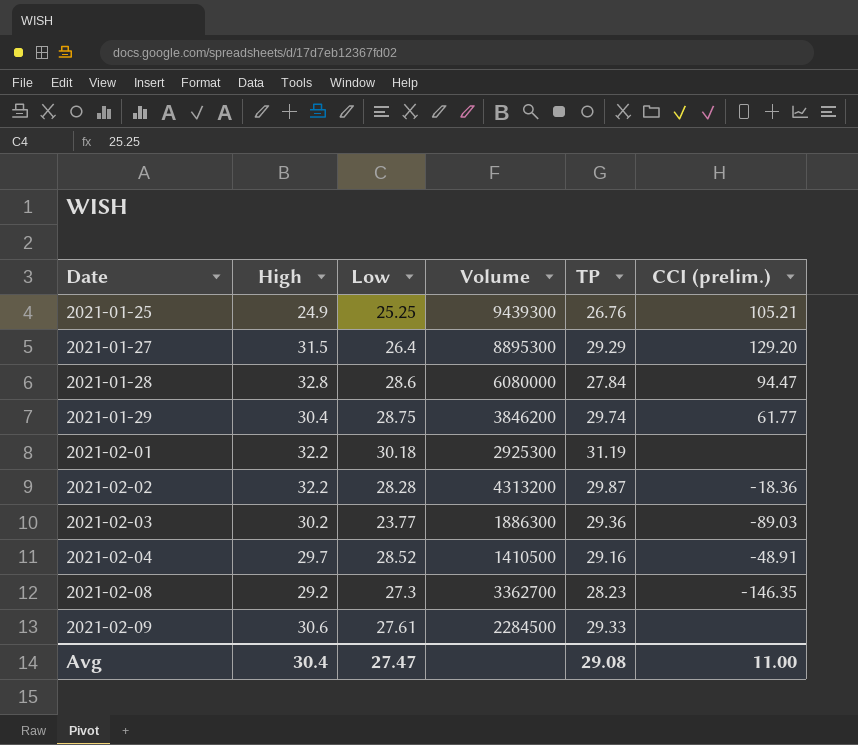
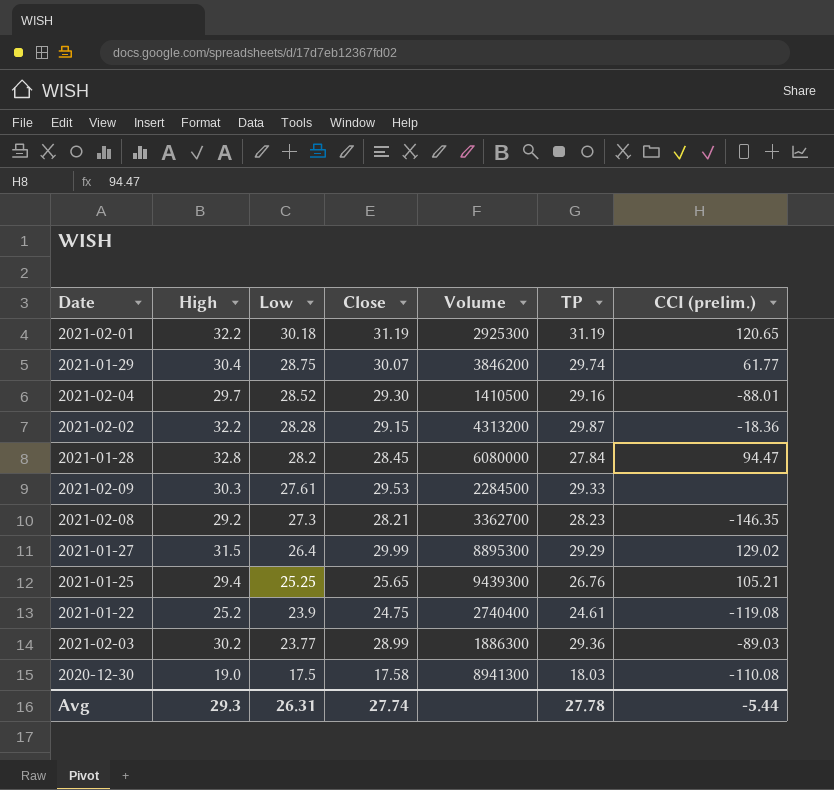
row order: Date ascending -> Low descending
column Close | position: none -> 4
2021-02-01 | CCI (prelim.): none -> 120.65
2021-02-04 | CCI (prelim.): -48.91 -> -88.01
2021-01-28 | Low: 28.6 -> 28.2
2021-02-09 | High: 30.6 -> 30.3
2021-01-27 | CCI (prelim.): 129.20 -> 129.02
2021-01-25 | High: 24.9 -> 29.4
row 2021-01-22: none -> 25.2 | 23.9 | 24.75 | 2740400 | 24.61 | -119.08
row 2020-12-30: none -> 19.0 | 17.5 | 17.58 | 8941300 | 18.03 | -110.08
Avg | High: 30.4 -> 29.3
Avg | Low: 27.47 -> 26.31
Avg | TP: 29.08 -> 27.78
Avg | CCI (prelim.): 11.00 -> -5.44

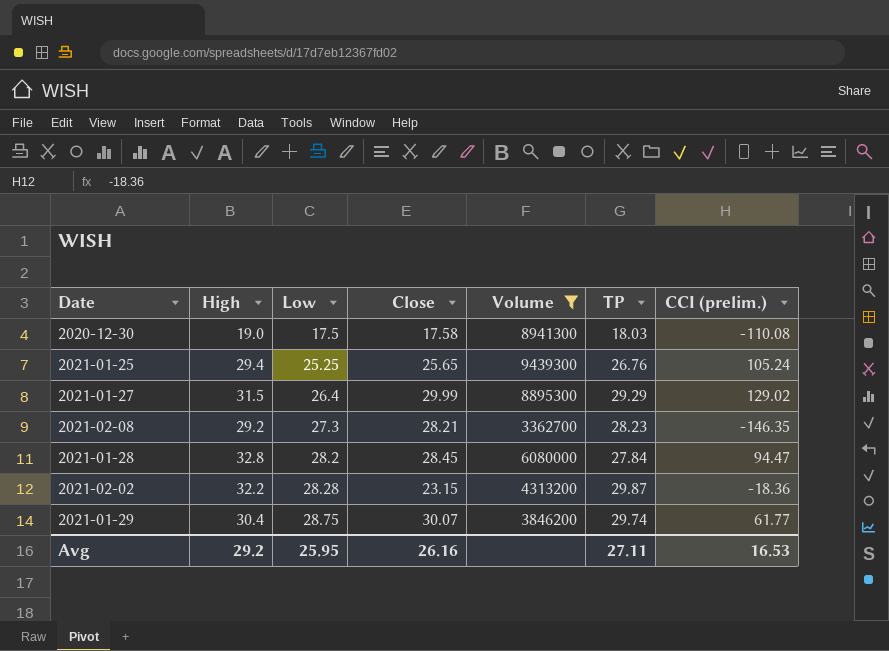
filter: none -> Volume >= 3362700
row order: Low descending -> Low ascending
2021-01-25 | CCI (prelim.): 105.21 -> 105.24
2021-02-02 | Close: 29.15 -> 23.15
Avg | High: 29.3 -> 29.2
Avg | Low: 26.31 -> 25.95
Avg | Close: 27.74 -> 26.16
Avg | TP: 27.78 -> 27.11
Avg | CCI (prelim.): -5.44 -> 16.53

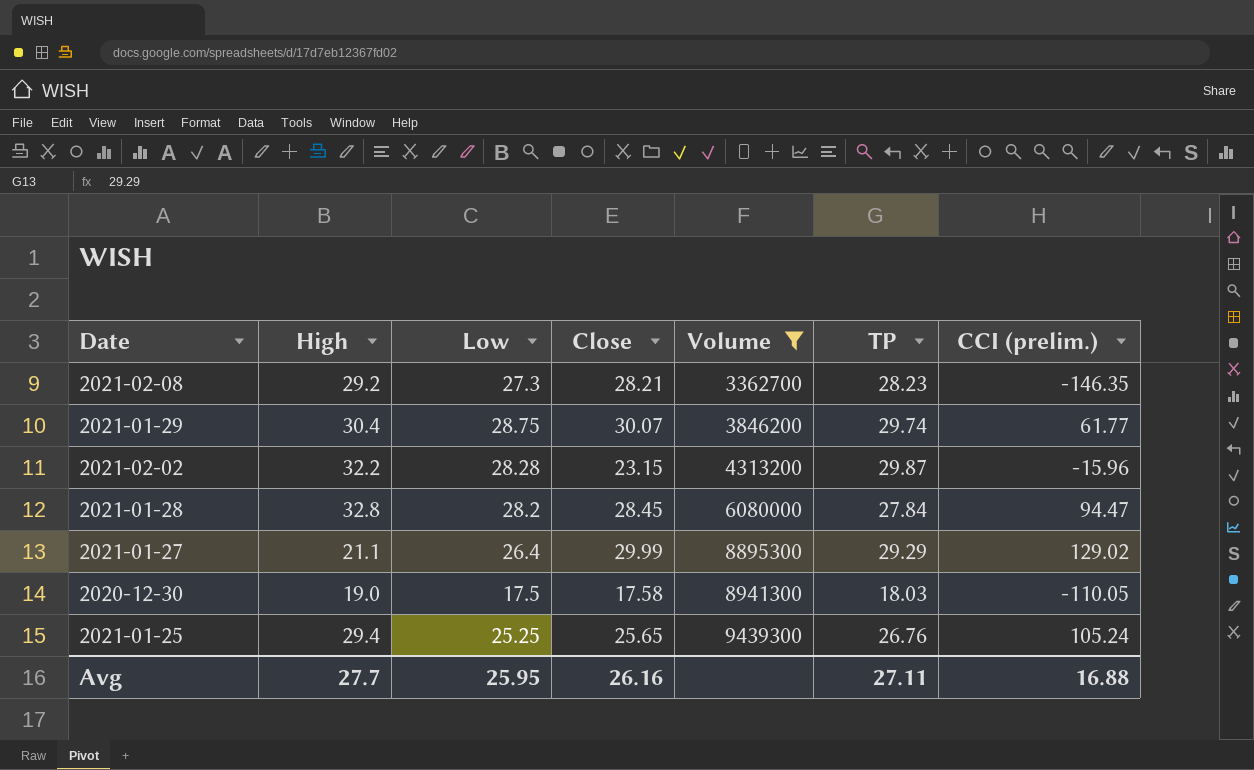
row order: Low ascending -> Volume ascending
2021-02-02 | CCI (prelim.): -18.36 -> -15.96
2021-01-27 | High: 31.5 -> 21.1
2020-12-30 | CCI (prelim.): -110.08 -> -110.05
Avg | High: 29.2 -> 27.7
Avg | CCI (prelim.): 16.53 -> 16.88

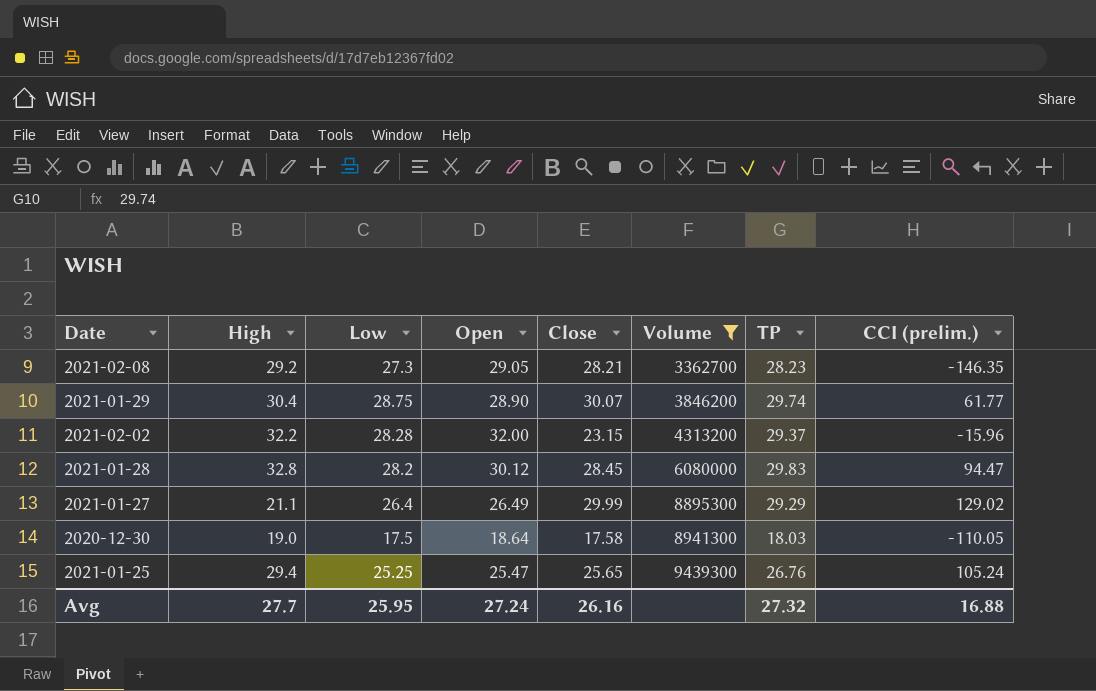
column Open | position: none -> 4
2021-02-02 | TP: 29.87 -> 29.37
2021-01-28 | TP: 27.84 -> 29.83
Avg | TP: 27.11 -> 27.32

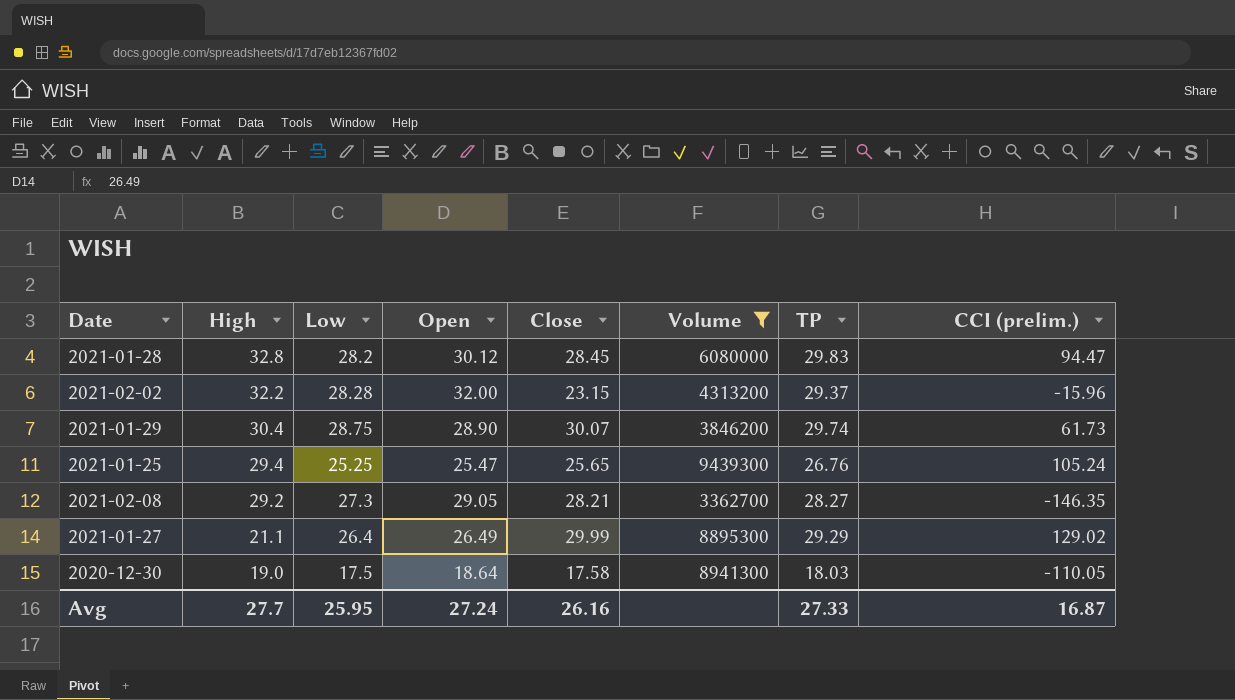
row order: Volume ascending -> High descending
2021-01-29 | CCI (prelim.): 61.77 -> 61.73
2021-02-08 | TP: 28.23 -> 28.27
Avg | TP: 27.32 -> 27.33
Avg | CCI (prelim.): 16.88 -> 16.87

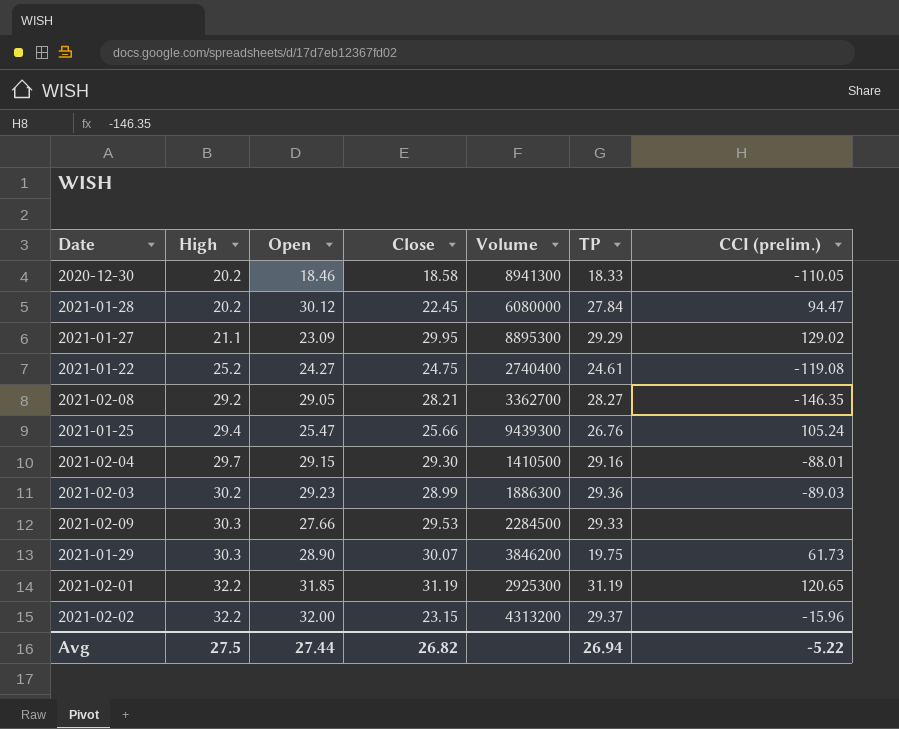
filter: Volume >= 3362700 -> none
row order: High descending -> High ascending
column Low | position: 3 -> none
2020-12-30 | High: 19.0 -> 20.2
2020-12-30 | Open: 18.64 -> 18.46
2020-12-30 | Close: 17.58 -> 18.58
2020-12-30 | TP: 18.03 -> 18.33
2021-01-28 | High: 32.8 -> 20.2
2021-01-28 | Close: 28.45 -> 22.45
2021-01-28 | TP: 29.83 -> 27.84
2021-01-27 | Open: 26.49 -> 23.09
2021-01-27 | Close: 29.99 -> 29.95
2021-01-25 | Close: 25.65 -> 25.66
2021-01-29 | High: 30.4 -> 30.3
2021-01-29 | TP: 29.74 -> 19.75
Avg | High: 27.7 -> 27.5
Avg | Open: 27.24 -> 27.44
Avg | Close: 26.16 -> 26.82
Avg | TP: 27.33 -> 26.94
Avg | CCI (prelim.): 16.87 -> -5.22

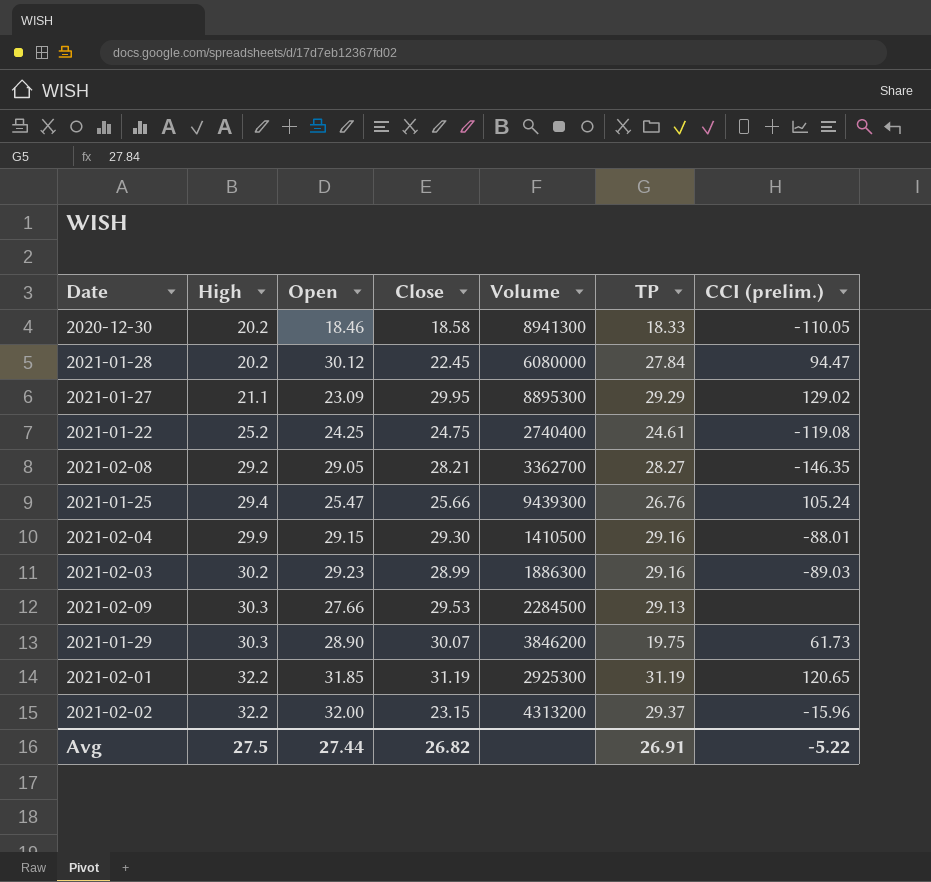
2021-01-22 | Open: 24.27 -> 24.25
2021-02-04 | High: 29.7 -> 29.9
2021-02-03 | TP: 29.36 -> 29.16
2021-02-09 | TP: 29.33 -> 29.13
Avg | TP: 26.94 -> 26.91

